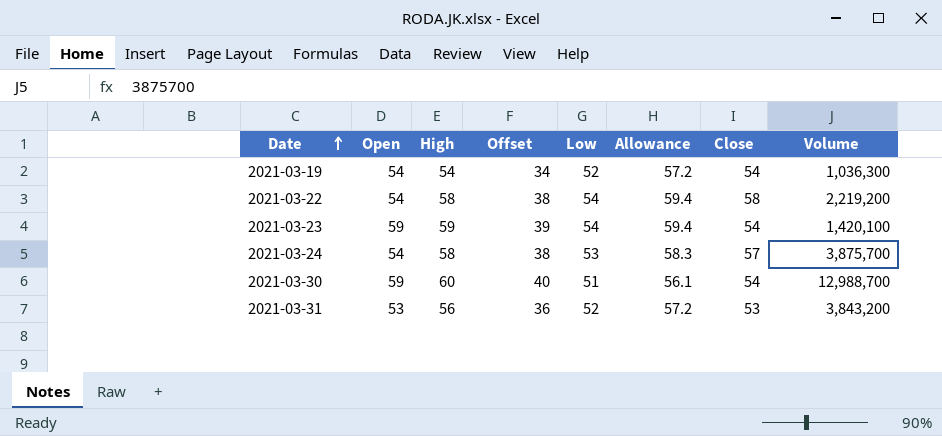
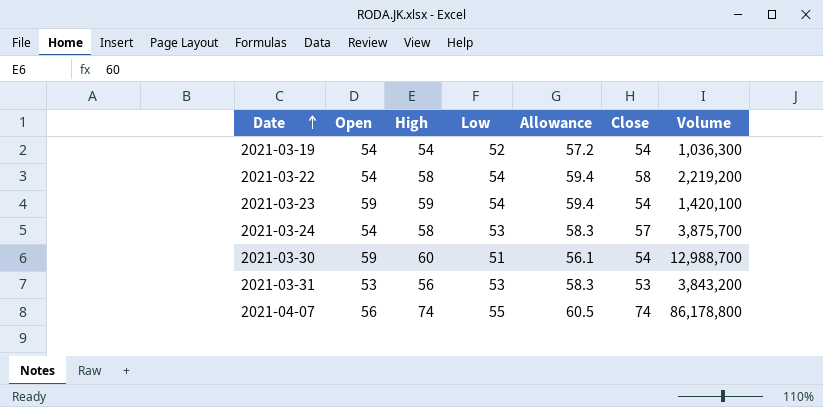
column Offset | formula: [High] - 20 -> none
2021-03-31 | Low: 52 -> 53
2021-03-31 | Allowance: 57.2 -> 58.3
row 2021-04-07: none -> 56 | 74 | 55 | 60.5 | 74 | 86,178,800

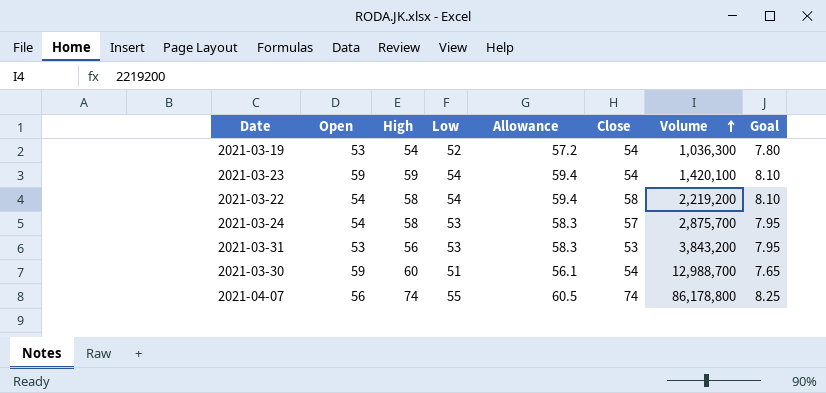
row order: Date ascending -> Volume ascending
column Goal | formula: none -> [Low] * 0.15
2021-03-19 | Open: 54 -> 53
2021-03-24 | Volume: 3,875,700 -> 2,875,700

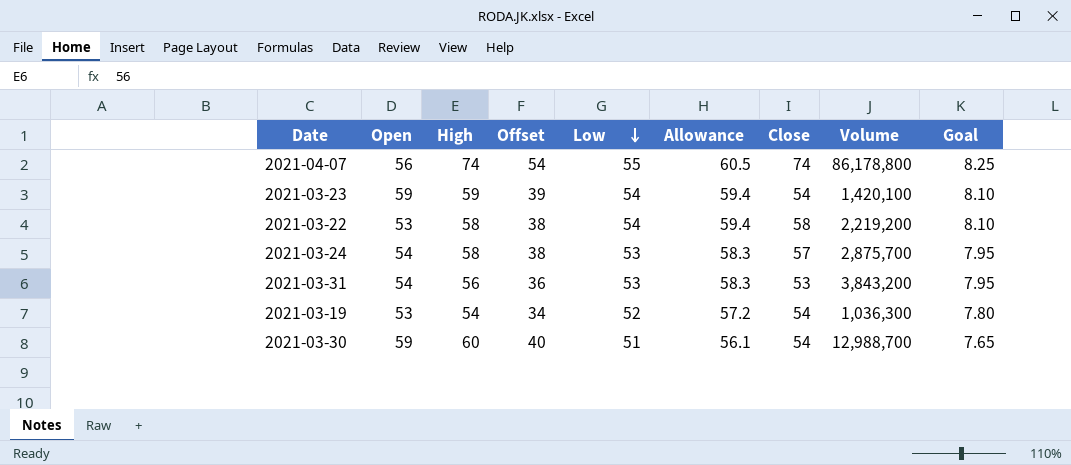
row order: Volume ascending -> Low descending
column Offset | formula: none -> [High] - 20
2021-03-22 | Open: 54 -> 53
2021-03-31 | Open: 53 -> 54

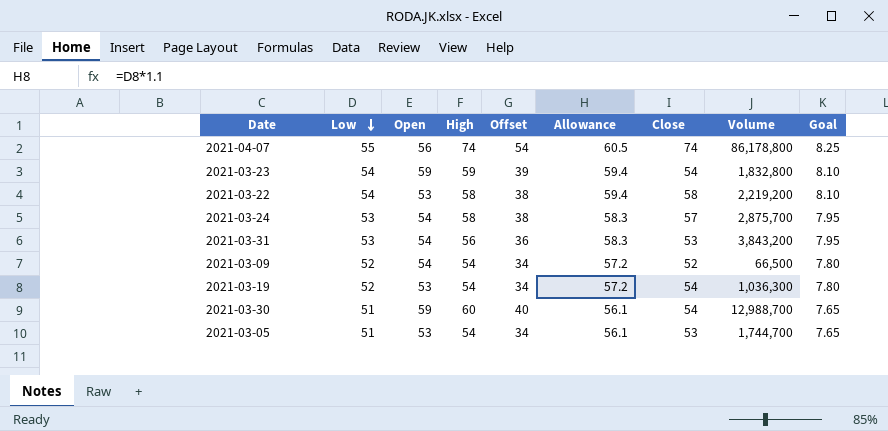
column Low | position: 5 -> 2
2021-03-23 | Volume: 1,420,100 -> 1,832,800
row 2021-03-09: none -> 52 | 54 | 54 | 34 | 57.2 | 52 | 66,500 | 7.80
row 2021-03-05: none -> 51 | 53 | 54 | 34 | 56.1 | 53 | 1,744,700 | 7.65

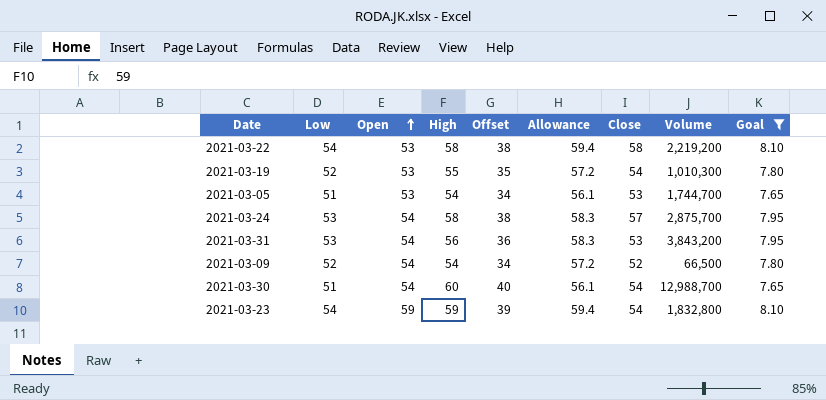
filter: none -> Goal != 8.25
row order: Low descending -> Open ascending
2021-03-19 | High: 54 -> 55
2021-03-19 | Offset: 34 -> 35
2021-03-19 | Volume: 1,036,300 -> 1,010,300
2021-03-30 | Open: 59 -> 54

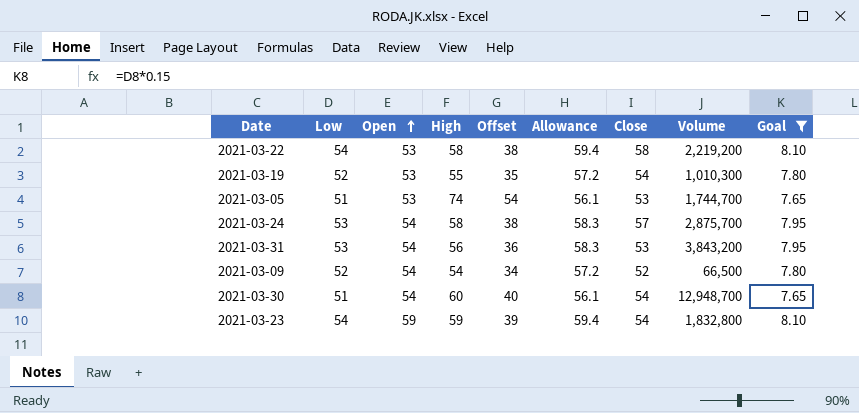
2021-03-05 | High: 54 -> 74
2021-03-05 | Offset: 34 -> 54
2021-03-30 | Volume: 12,988,700 -> 12,948,700

